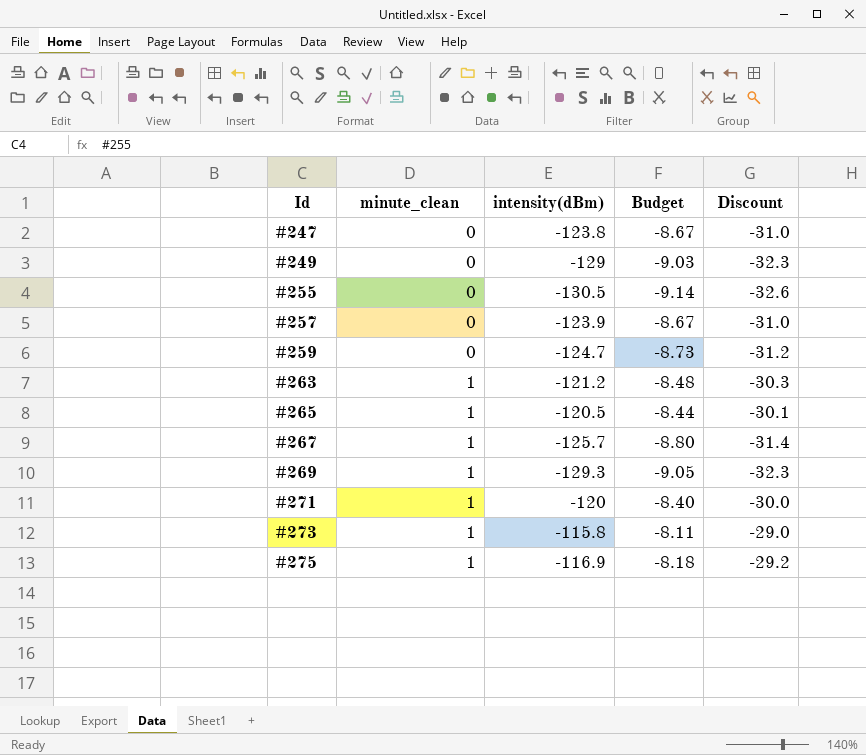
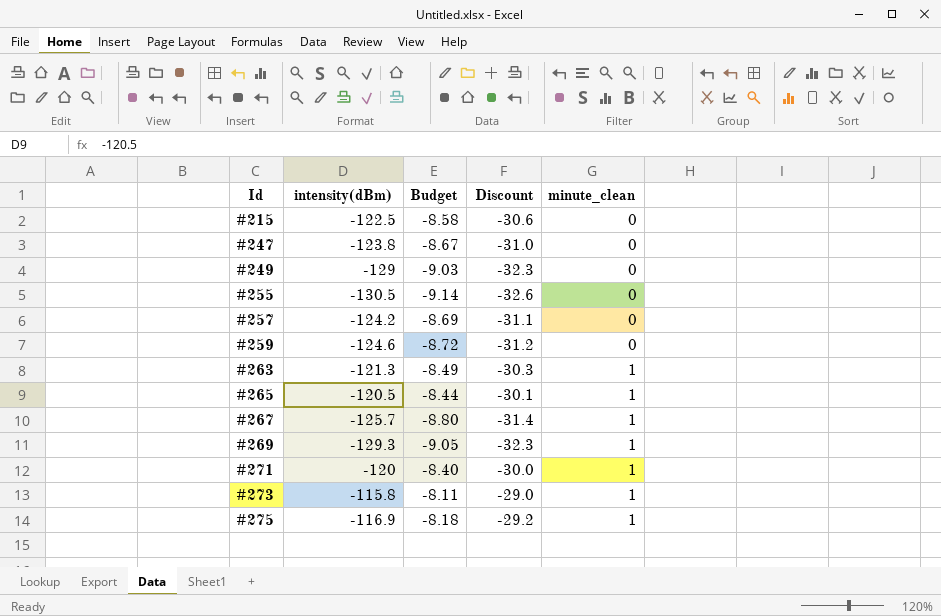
column minute_clean | position: 2 -> 5
row #215: none -> -122.5 | -8.58 | -30.6 | 0
#257 | intensity(dBm): -123.9 -> -124.2
#257 | Budget: -8.67 -> -8.69
#257 | Discount: -31.0 -> -31.1
#259 | intensity(dBm): -124.7 -> -124.6
#259 | Budget: -8.73 -> -8.72
#263 | intensity(dBm): -121.2 -> -121.3
#263 | Budget: -8.48 -> -8.49

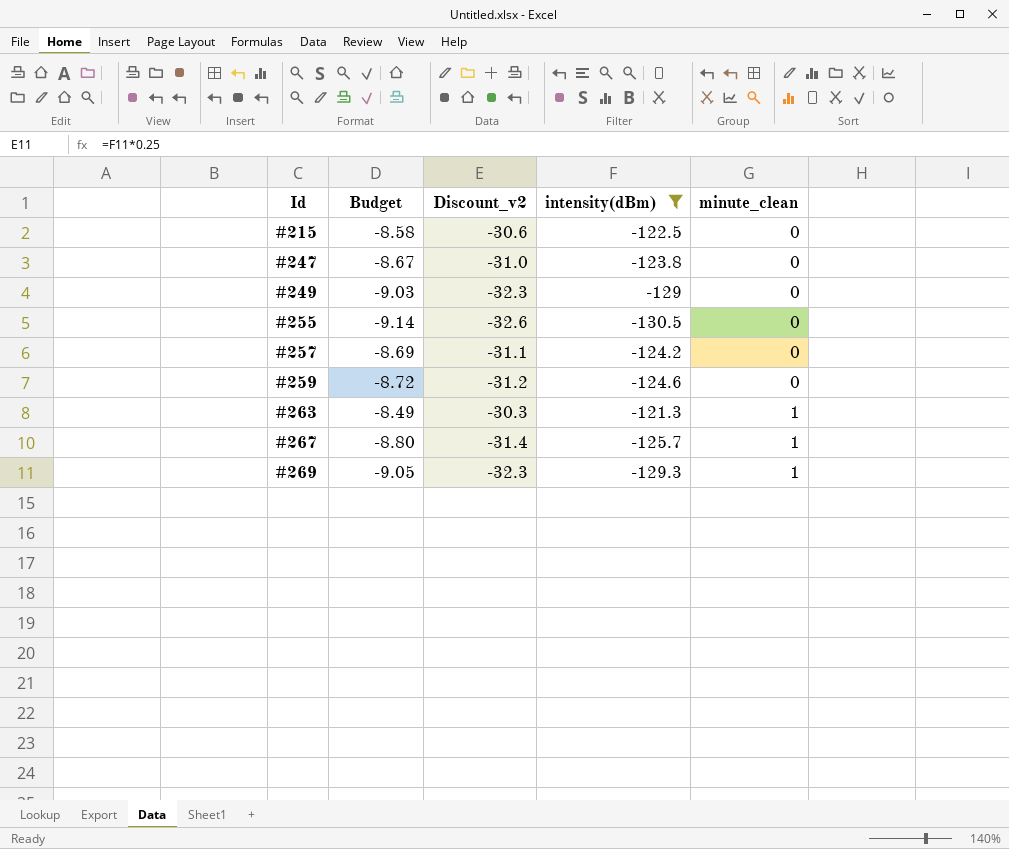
filter: none -> intensity(dBm) <= -121.3
column name: Discount -> Discount_v2
column intensity(dBm) | position: 2 -> 4

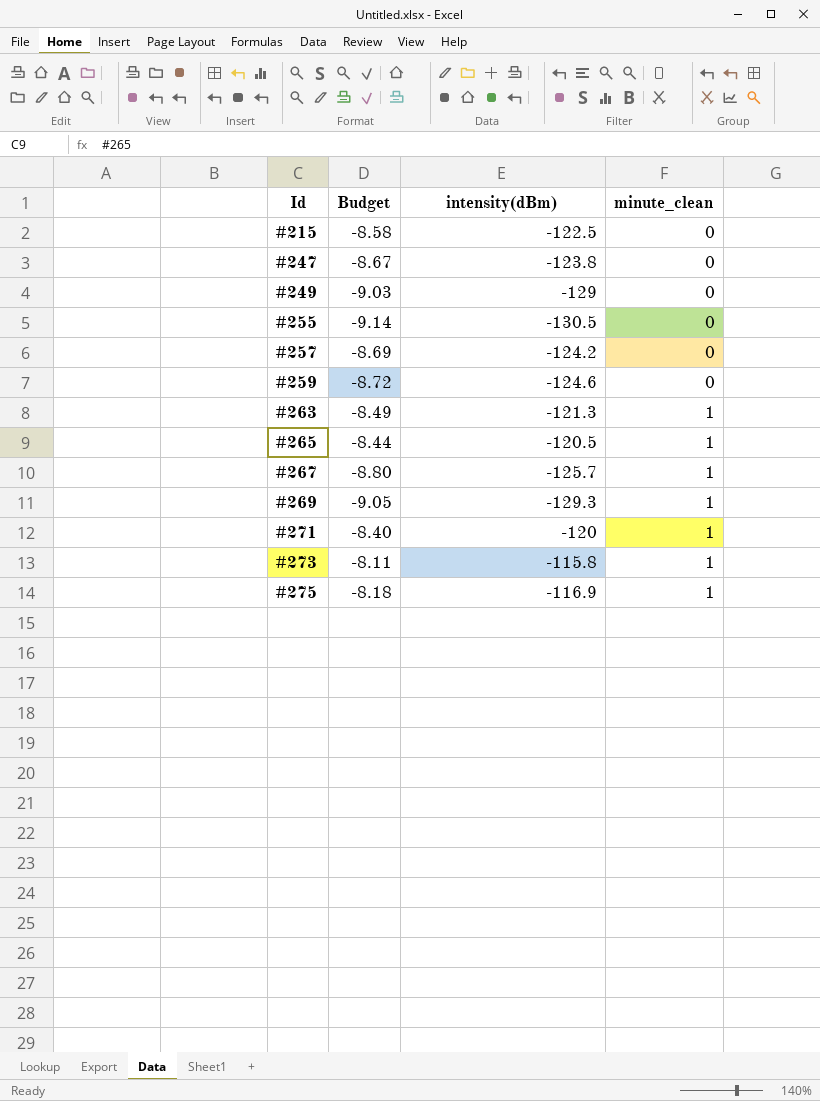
filter: intensity(dBm) <= -121.3 -> none
column Discount_v2 | formula: [intensity(dBm)] * 0.25 -> none

